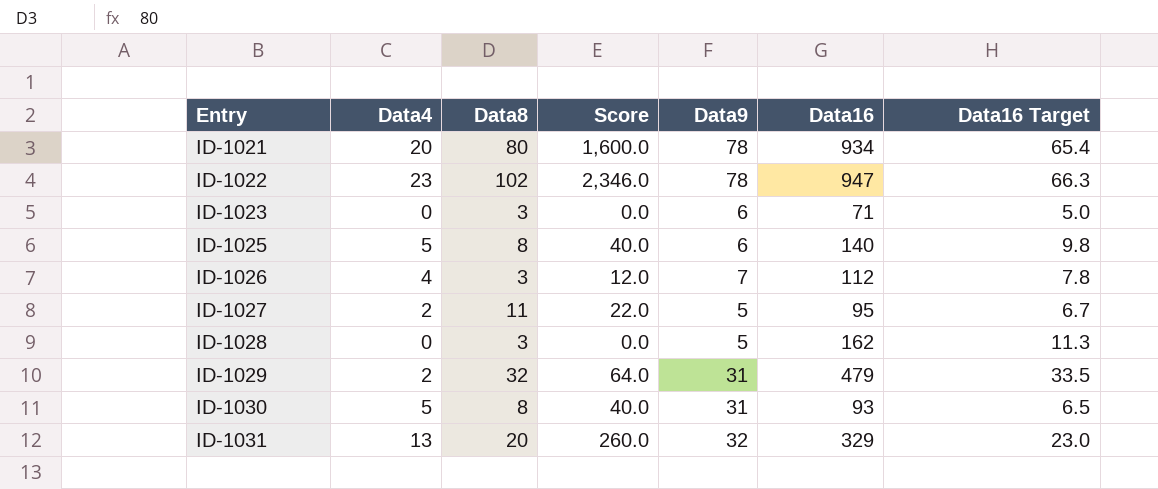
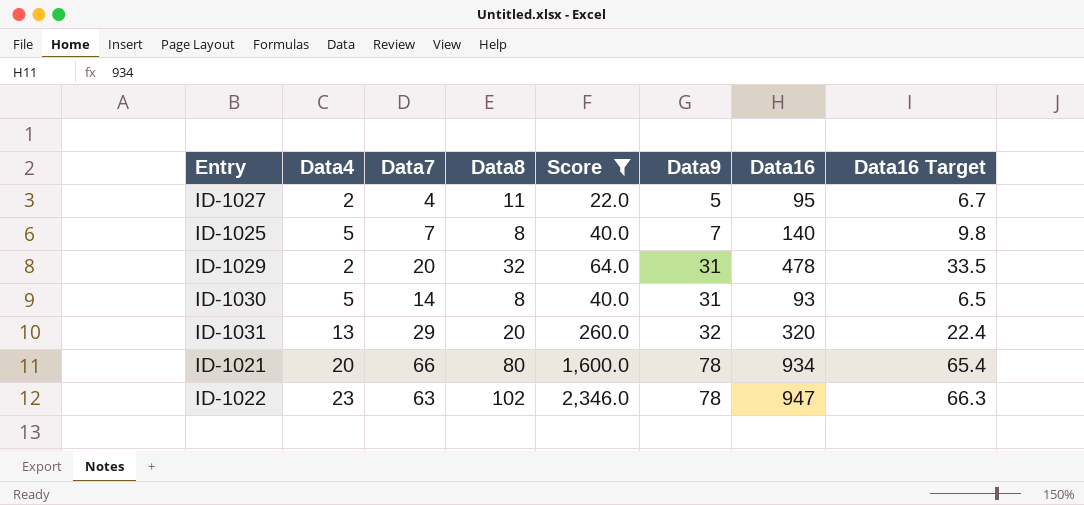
filter: none -> Score >= 22.0
row order: Entry ascending -> Data9 ascending
column Data7 | position: none -> 3
ID-1025 | Data9: 6 -> 7
ID-1029 | Data16: 479 -> 478
ID-1031 | Data16: 329 -> 320
ID-1031 | Data16 Target: 23.0 -> 22.4

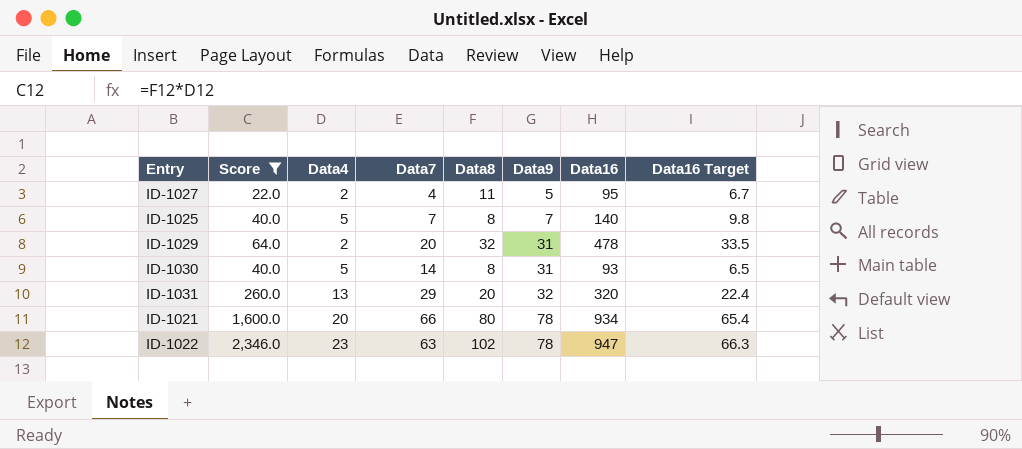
column Score | position: 5 -> 2

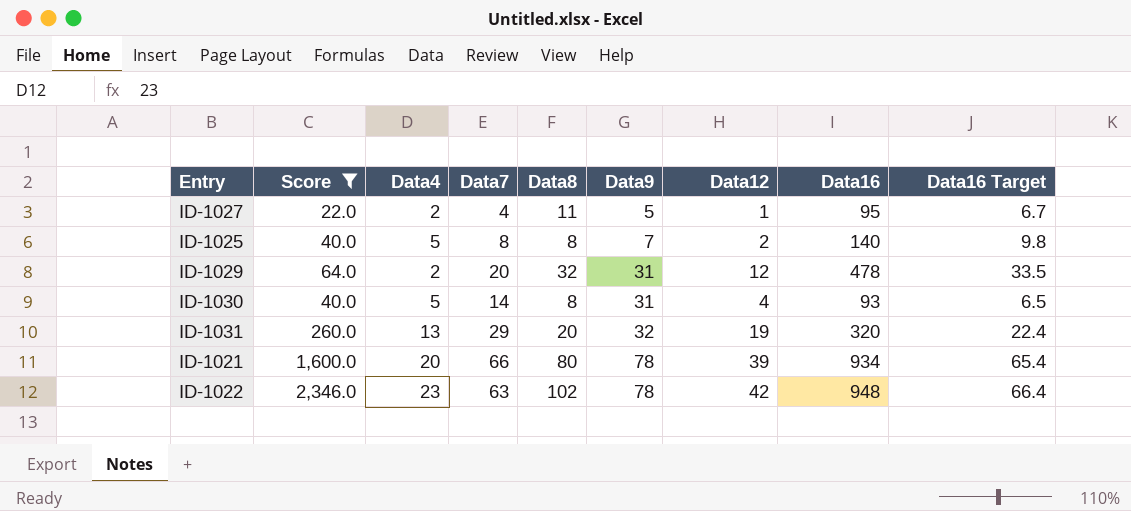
column Data12 | position: none -> 7
ID-1025 | Data7: 7 -> 8
ID-1022 | Data16: 947 -> 948
ID-1022 | Data16 Target: 66.3 -> 66.4

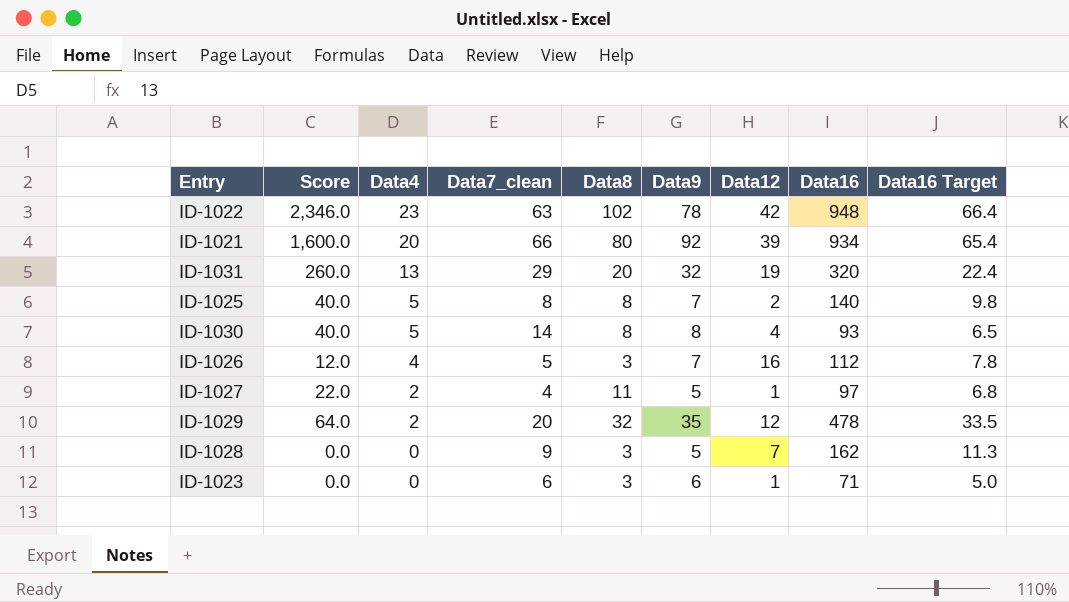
filter: Score >= 22.0 -> none
row order: Data9 ascending -> Data4 descending
column name: Data7 -> Data7_clean
ID-1021 | Data9: 78 -> 92
ID-1030 | Data9: 31 -> 8
ID-1027 | Data16: 95 -> 97
ID-1027 | Data16 Target: 6.7 -> 6.8
ID-1029 | Data9: 31 -> 35

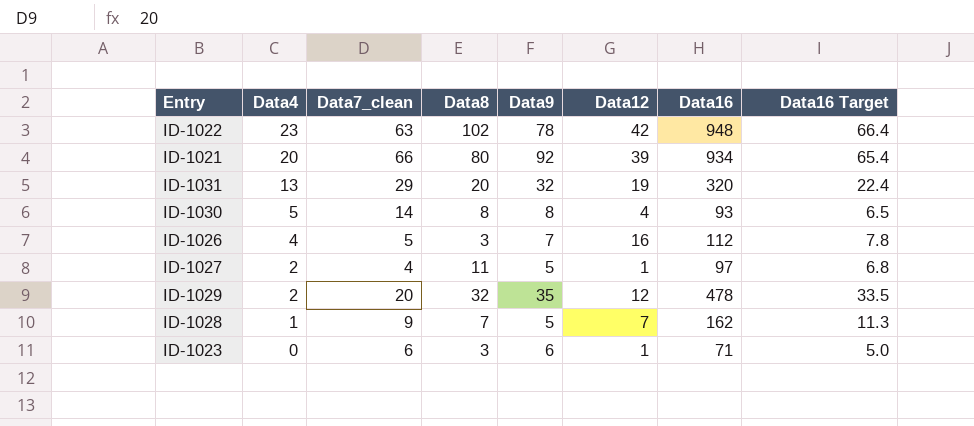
column Score | formula: [Data4] * [Data8] -> none
row ID-1025: 40.0 | 5 | 8 | 8 | 7 | 2 | 140 | 9.8 -> none
ID-1028 | Data4: 0 -> 1
ID-1028 | Data8: 3 -> 7

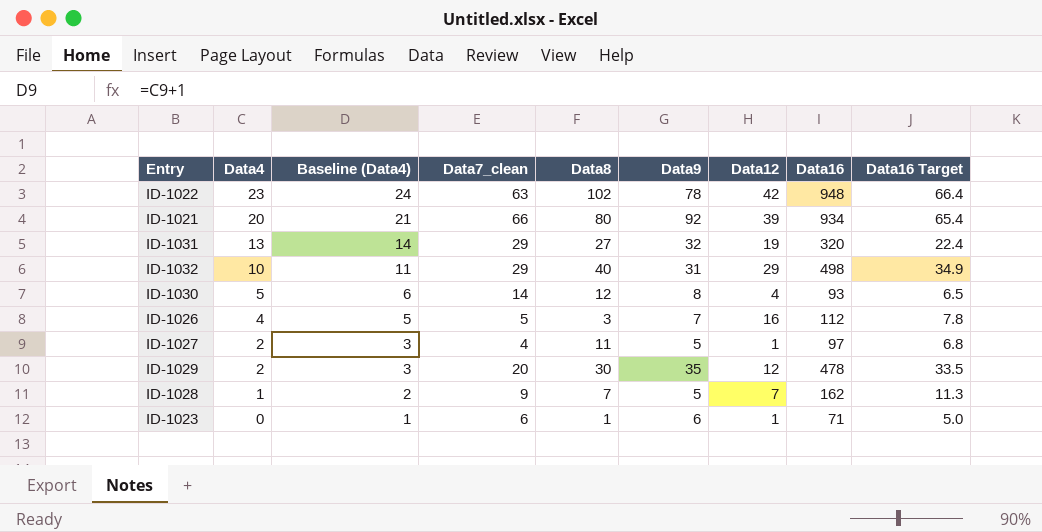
column Baseline (Data4) | formula: none -> [Data4] + 1
ID-1031 | Data8: 20 -> 27
row ID-1032: none -> 10 | 11 | 29 | 40 | 31 | 29 | 498 | 34.9
ID-1030 | Data8: 8 -> 12
ID-1029 | Data8: 32 -> 30
ID-1023 | Data8: 3 -> 1

